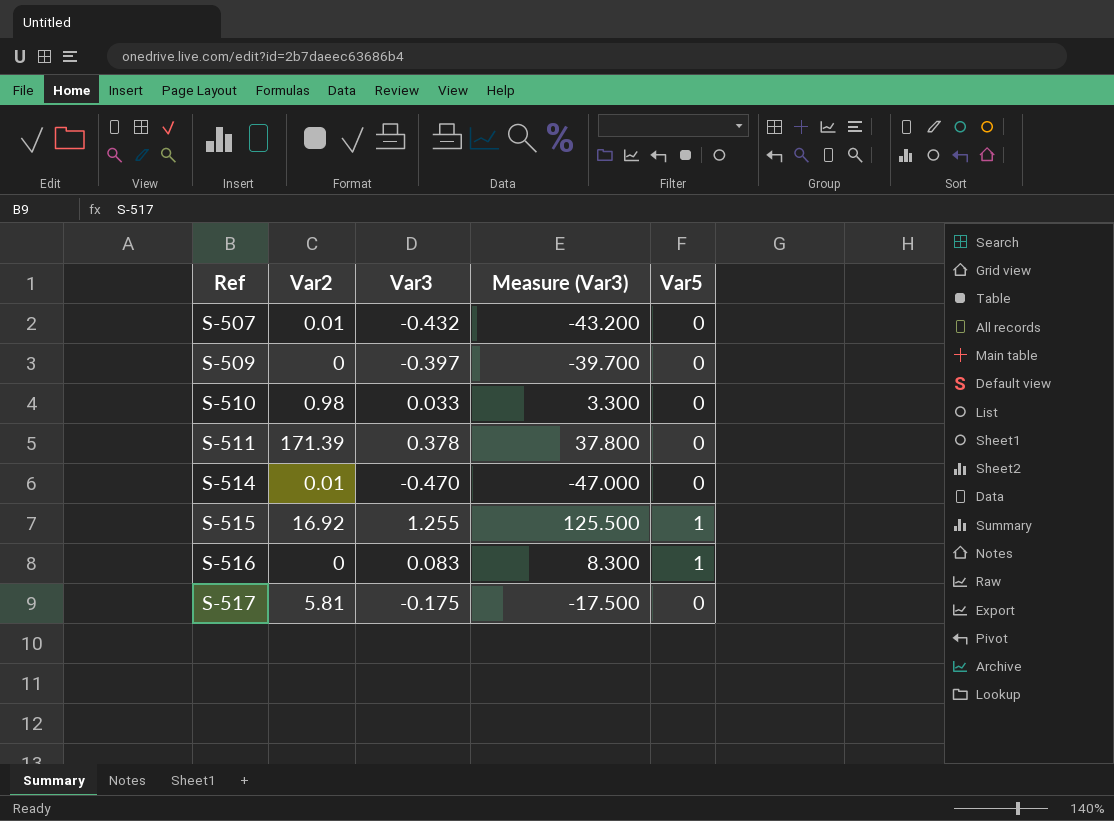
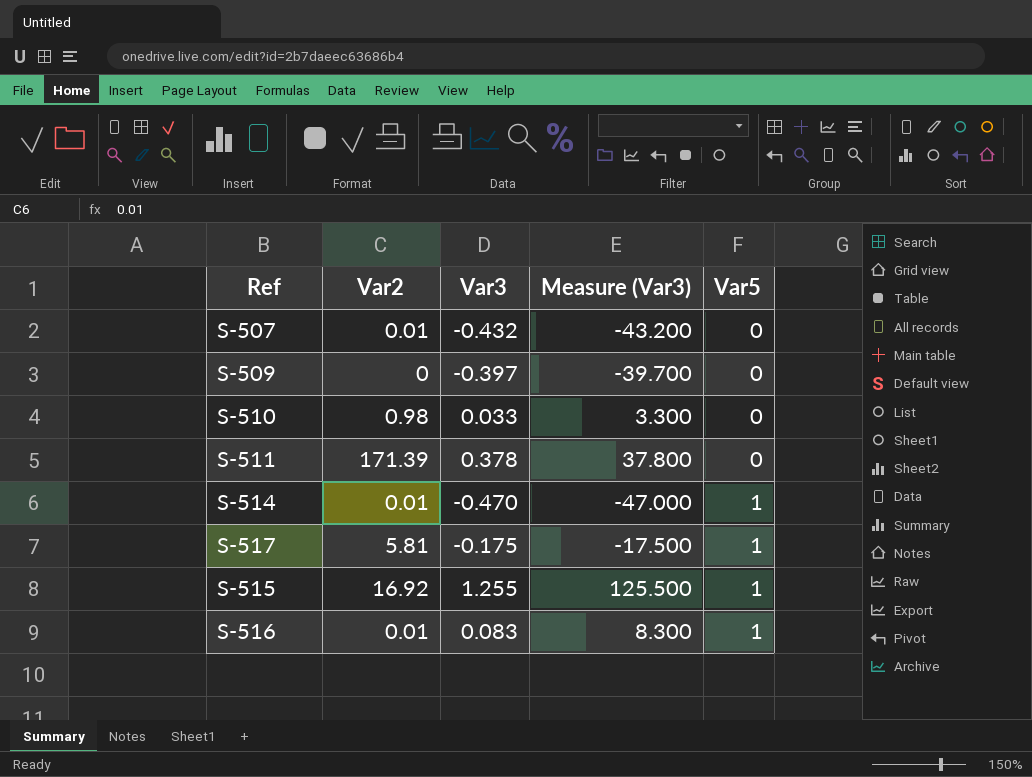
row order: Ref ascending -> Var5 ascending
S-514 | Var5: 0 -> 1
S-517 | Var5: 0 -> 1
S-516 | Var2: 0 -> 0.01

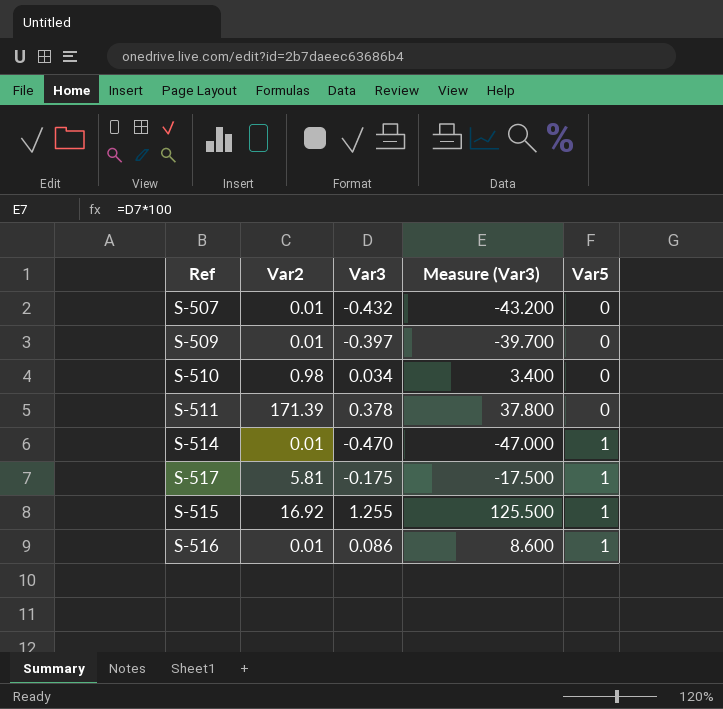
S-509 | Var2: 0 -> 0.01
S-510 | Var3: 0.033 -> 0.034
S-510 | Measure (Var3): 3.300 -> 3.400
S-516 | Var3: 0.083 -> 0.086
S-516 | Measure (Var3): 8.300 -> 8.600

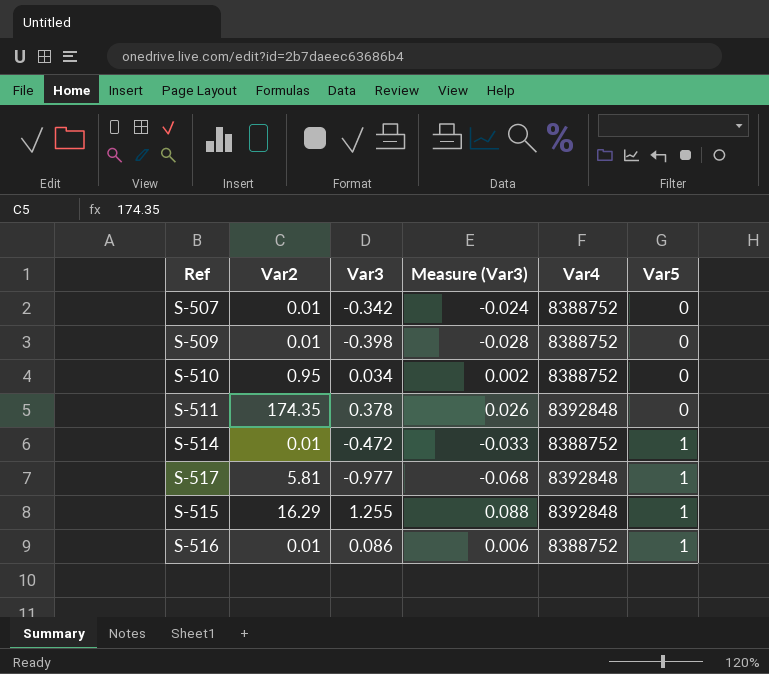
column Measure (Var3) | formula: [Var3] * 100 -> [Var3] * 0.07
column Var4 | position: none -> 5
S-507 | Var3: -0.432 -> -0.342
S-509 | Var3: -0.397 -> -0.398
S-510 | Var2: 0.98 -> 0.95
S-511 | Var2: 171.39 -> 174.35
S-514 | Var3: -0.470 -> -0.472
S-517 | Var3: -0.175 -> -0.977
S-515 | Var2: 16.92 -> 16.29

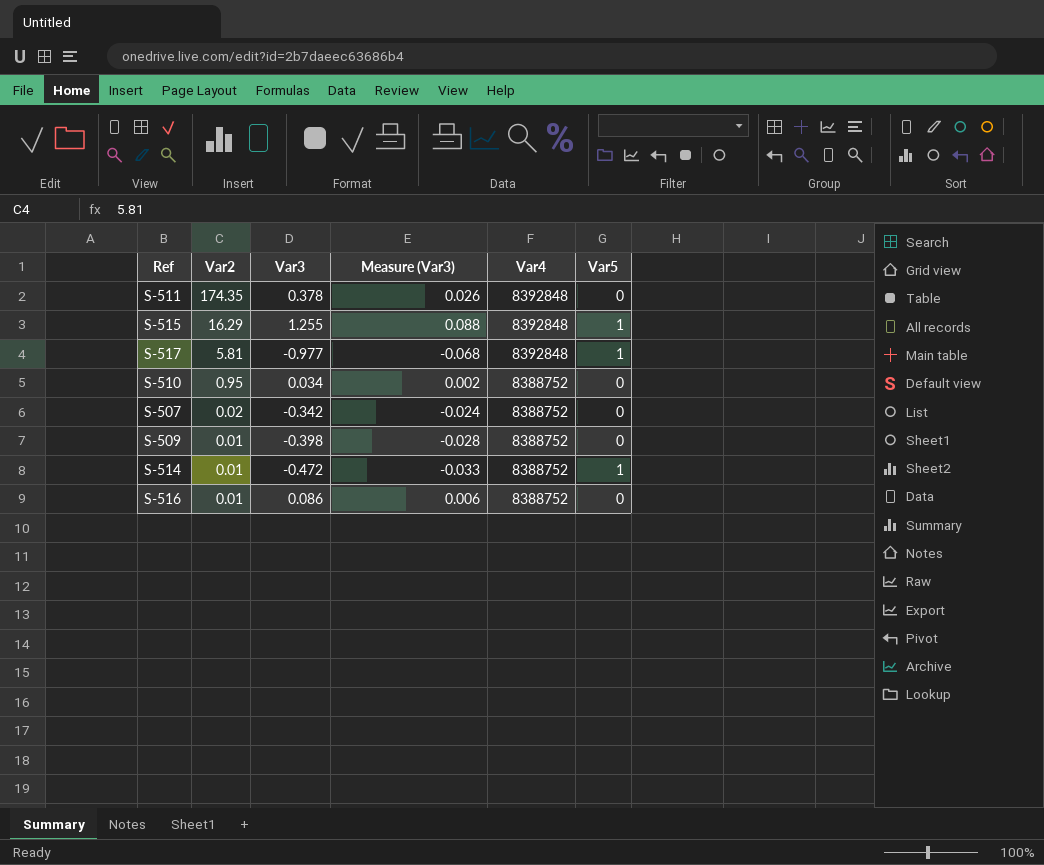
row order: Var5 ascending -> Var2 descending
S-507 | Var2: 0.01 -> 0.02
S-516 | Var5: 1 -> 0

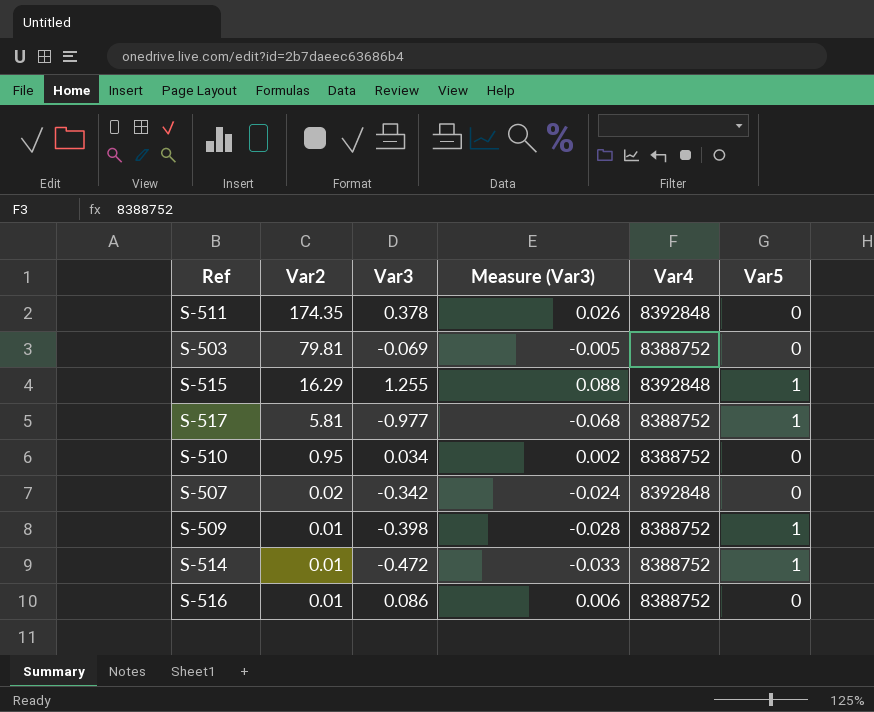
row S-503: none -> 79.81 | -0.069 | -0.005 | 8388752 | 0
S-517 | Var4: 8392848 -> 8388752
S-507 | Var4: 8388752 -> 8392848
S-509 | Var5: 0 -> 1

